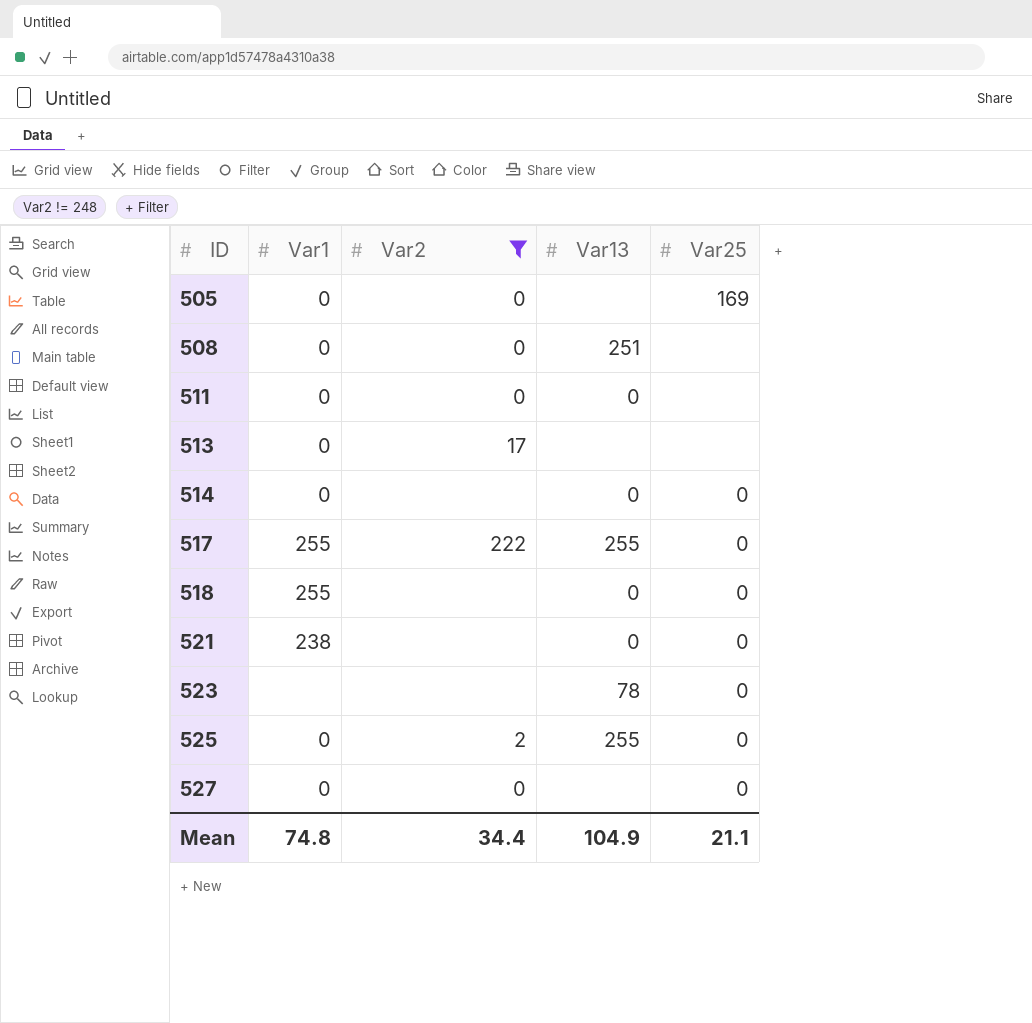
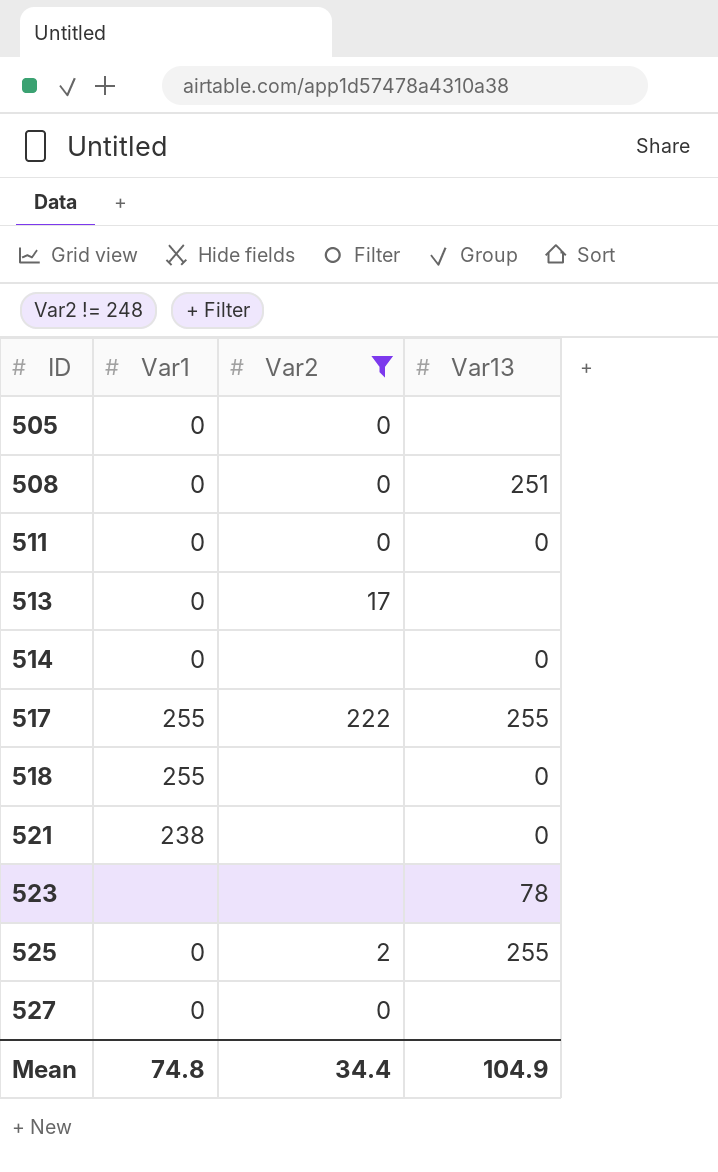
column Var25 | position: 5 -> none

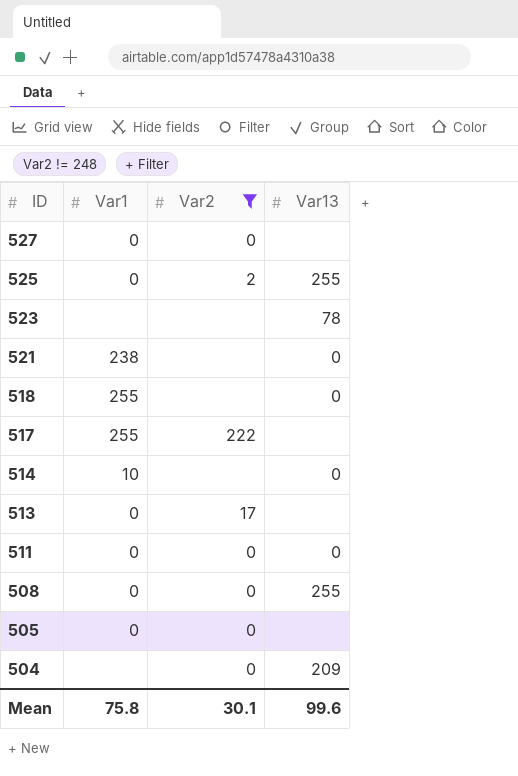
row order: ID ascending -> ID descending
517 | Var13: 255 -> none
514 | Var1: 0 -> 10
508 | Var13: 251 -> 255
row 504: none -> none | 0 | 209
Mean | Var1: 74.8 -> 75.8
Mean | Var2: 34.4 -> 30.1
Mean | Var13: 104.9 -> 99.6

